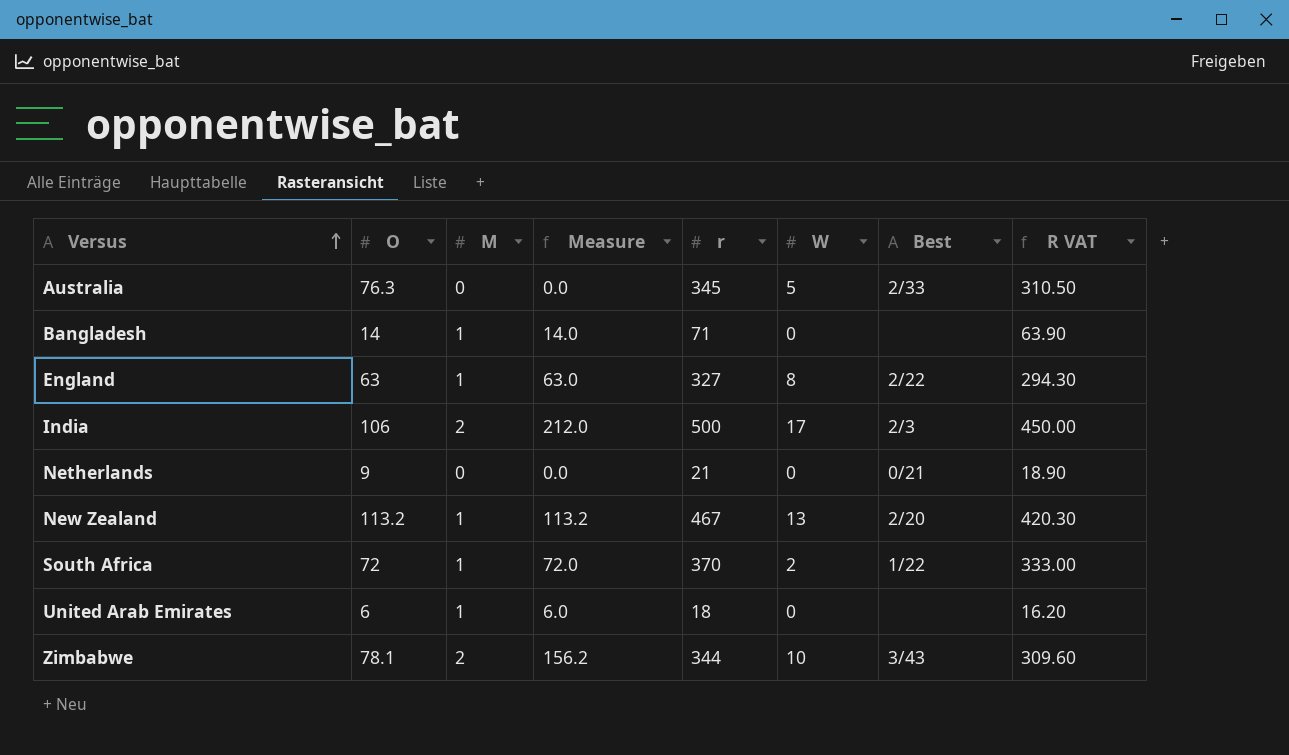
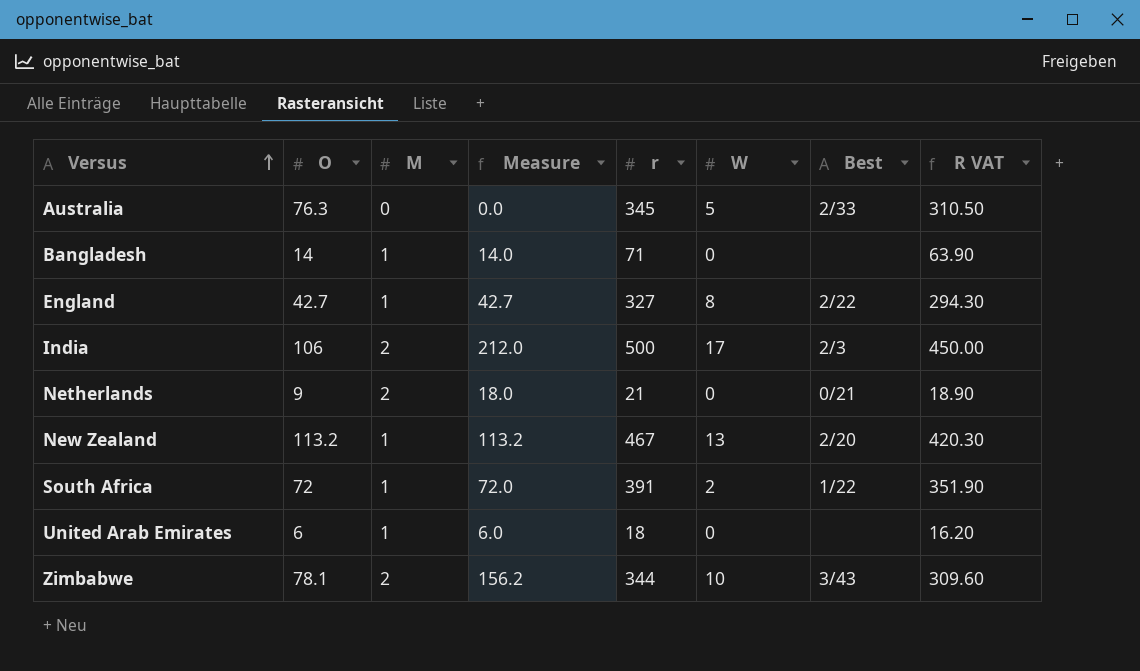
England | O: 63 -> 42.7
England | Measure: 63.0 -> 42.7
Netherlands | M: 0 -> 2
Netherlands | Measure: 0.0 -> 18.0
South Africa | r: 370 -> 391
South Africa | R VAT: 333.00 -> 351.90

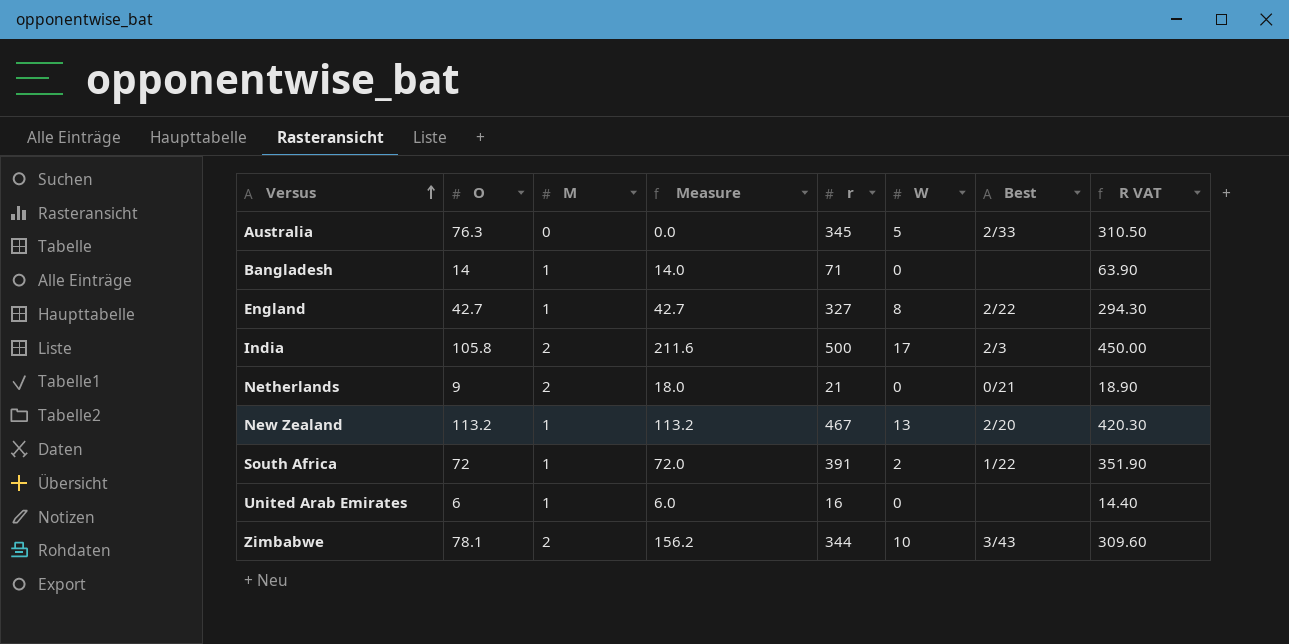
India | O: 106 -> 105.8
India | Measure: 212.0 -> 211.6
United Arab Emirates | r: 18 -> 16
United Arab Emirates | R VAT: 16.20 -> 14.40

